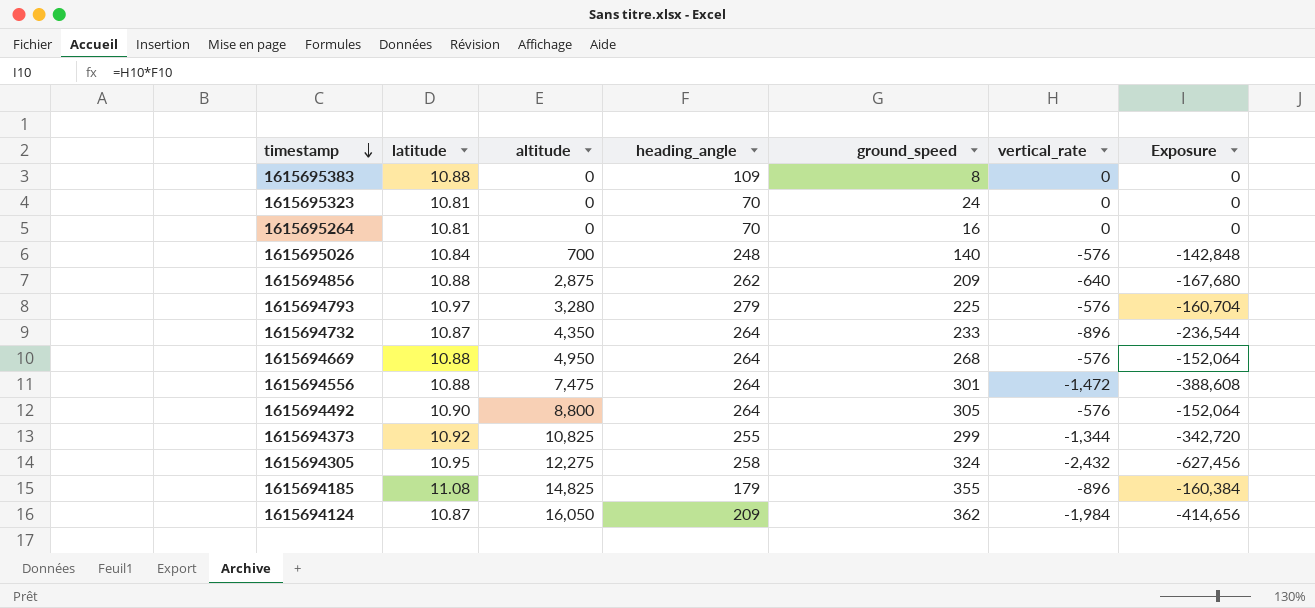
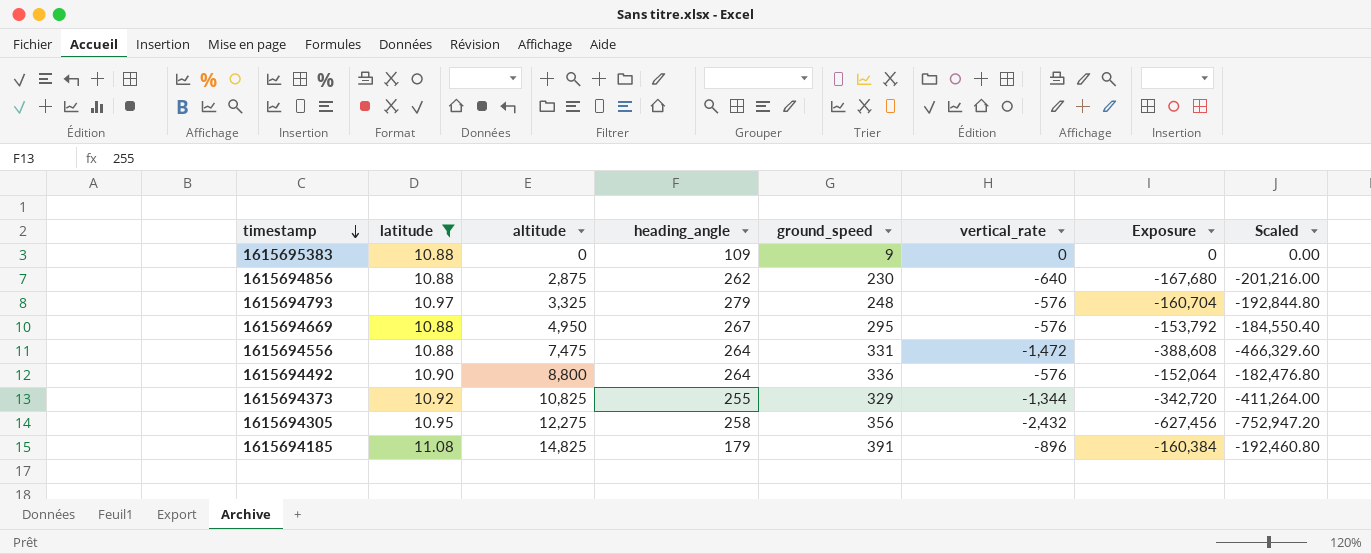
filter: none -> latitude >= 10.88
column Scaled | formula: none -> [Exposure] * 1.2
1615695383 | ground_speed: 8 -> 9
1615694856 | ground_speed: 209 -> 230
1615694793 | altitude: 3,280 -> 3,325
1615694793 | ground_speed: 225 -> 248
1615694669 | heading_angle: 264 -> 267
1615694669 | ground_speed: 268 -> 295
1615694669 | Exposure: -152,064 -> -153,792
1615694556 | ground_speed: 301 -> 331
1615694492 | ground_speed: 305 -> 336
1615694373 | ground_speed: 299 -> 329
1615694305 | ground_speed: 324 -> 356
1615694185 | ground_speed: 355 -> 391

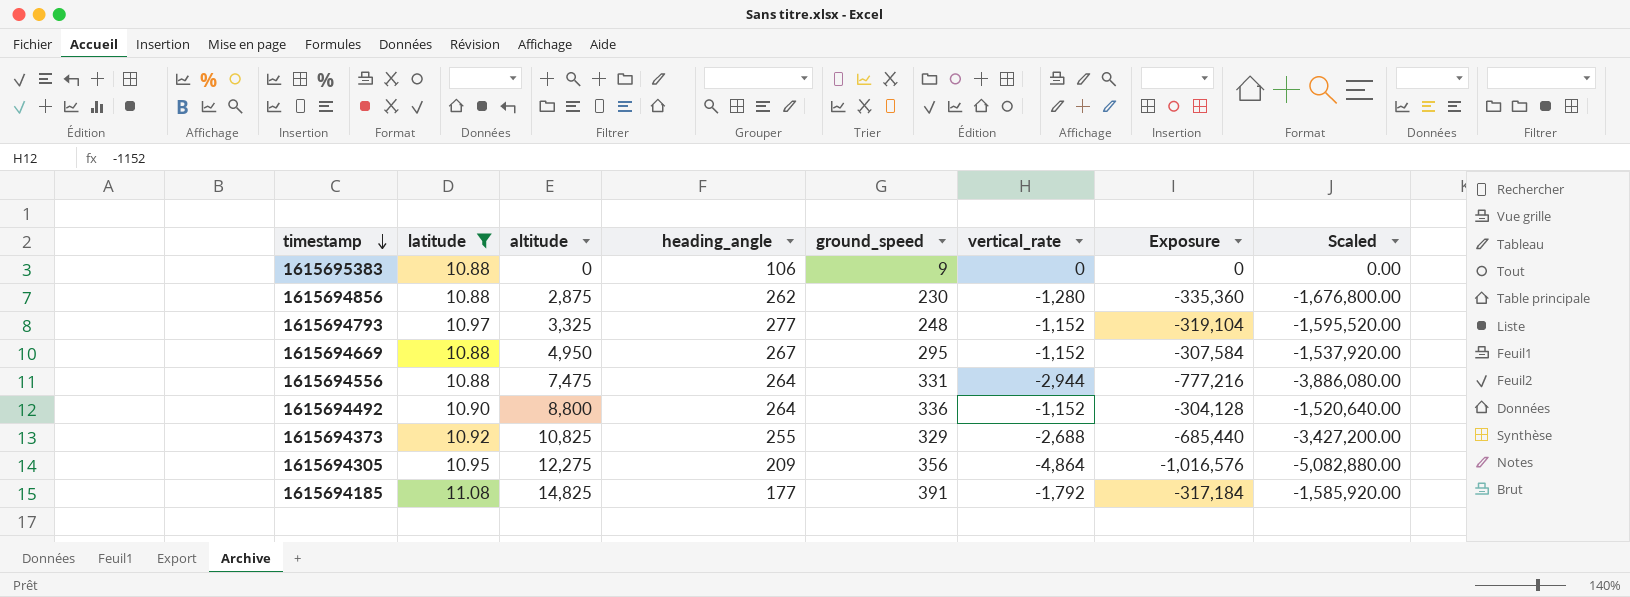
column Scaled | formula: [Exposure] * 1.2 -> [Exposure] * 5
1615695383 | heading_angle: 109 -> 106
1615694856 | vertical_rate: -640 -> -1,280
1615694856 | Exposure: -167,680 -> -335,360
1615694793 | heading_angle: 279 -> 277
1615694793 | vertical_rate: -576 -> -1,152
1615694793 | Exposure: -160,704 -> -319,104
1615694669 | vertical_rate: -576 -> -1,152
1615694669 | Exposure: -153,792 -> -307,584
1615694556 | vertical_rate: -1,472 -> -2,944
1615694556 | Exposure: -388,608 -> -777,216
1615694492 | vertical_rate: -576 -> -1,152
1615694492 | Exposure: -152,064 -> -304,128
1615694373 | vertical_rate: -1,344 -> -2,688
1615694373 | Exposure: -342,720 -> -685,440
1615694305 | heading_angle: 258 -> 209
1615694305 | vertical_rate: -2,432 -> -4,864
1615694305 | Exposure: -627,456 -> -1,016,576
1615694185 | heading_angle: 179 -> 177
1615694185 | vertical_rate: -896 -> -1,792
1615694185 | Exposure: -160,384 -> -317,184

